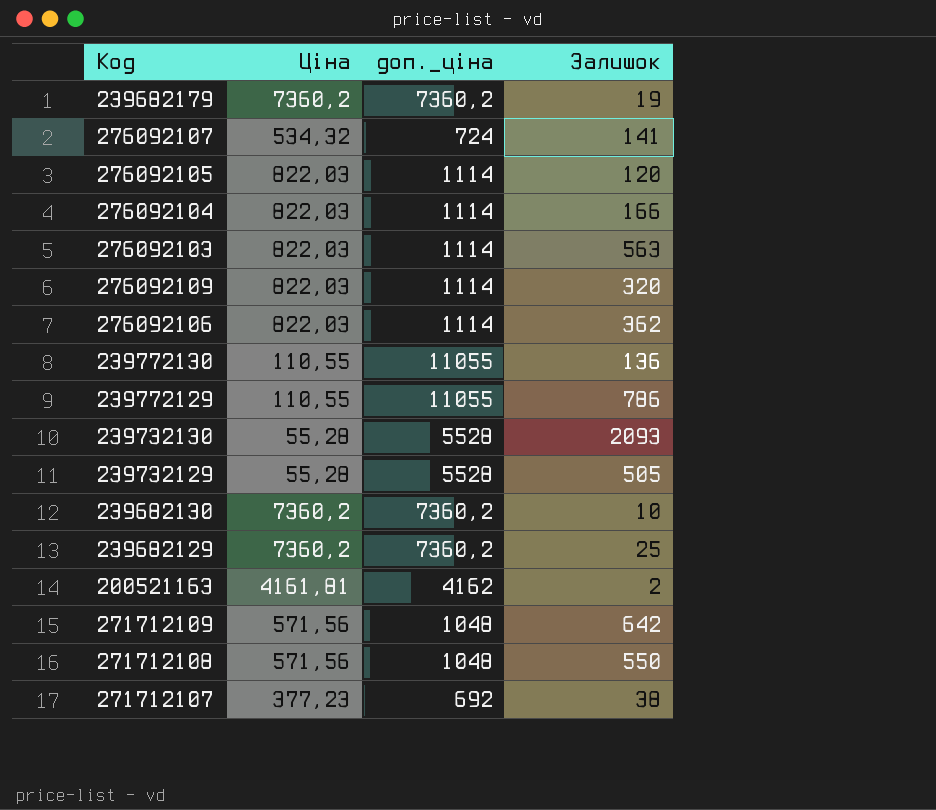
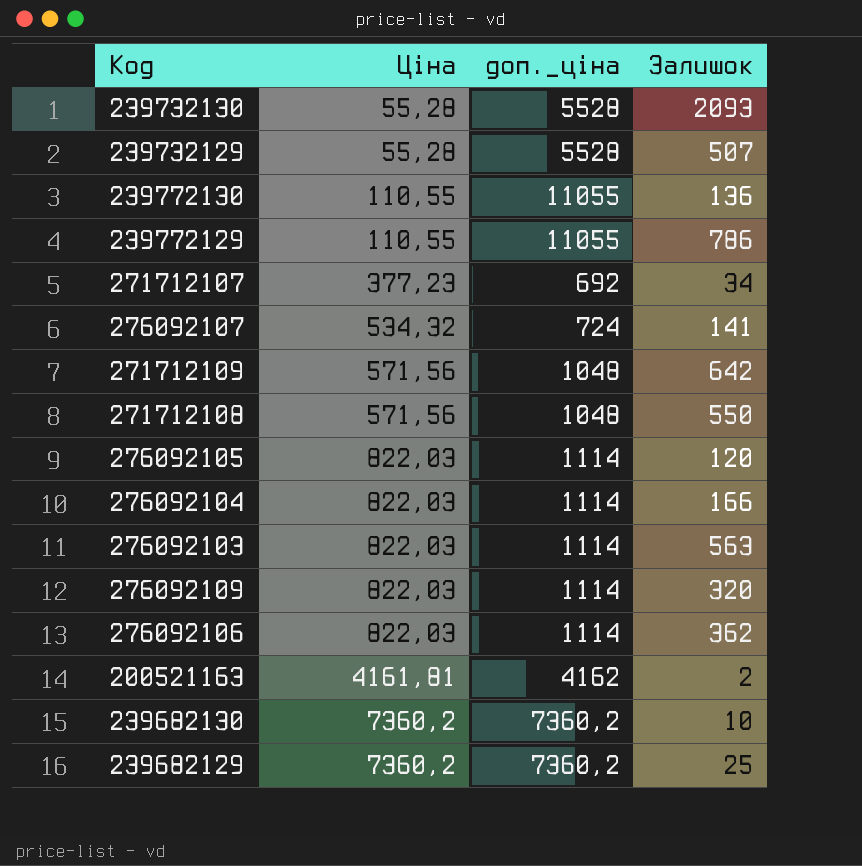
row order: none -> Ціна ascending
row 239682179: 7360,2 | 7360,2 | 19 -> none
239732129 | Залишок: 505 -> 507
271712107 | Залишок: 38 -> 34

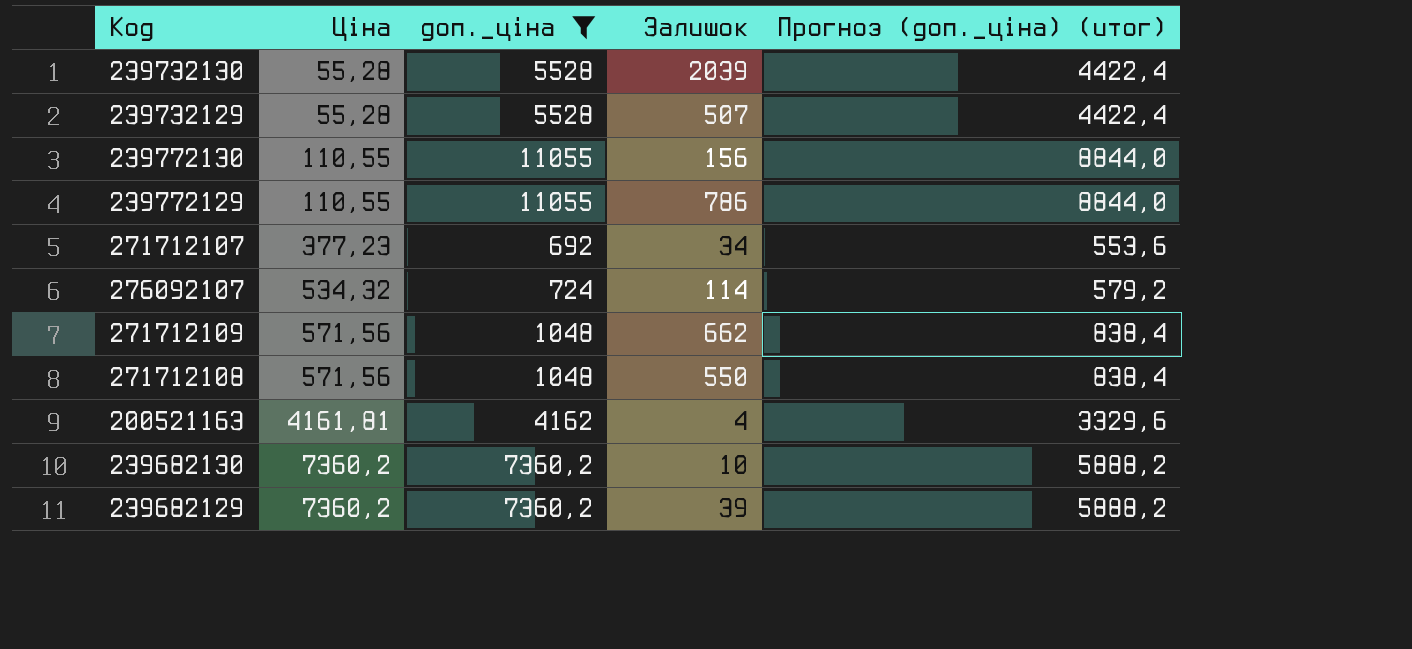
filter: none -> доп._ціна != 1114
column Прогноз (доп._ціна) (итог) | formula: none -> [доп._ціна] * 0,8
239732130 | Залишок: 2093 -> 2039
239772130 | Залишок: 136 -> 156
276092107 | Залишок: 141 -> 114
271712109 | Залишок: 642 -> 662
200521163 | Залишок: 2 -> 4
239682129 | Залишок: 25 -> 39

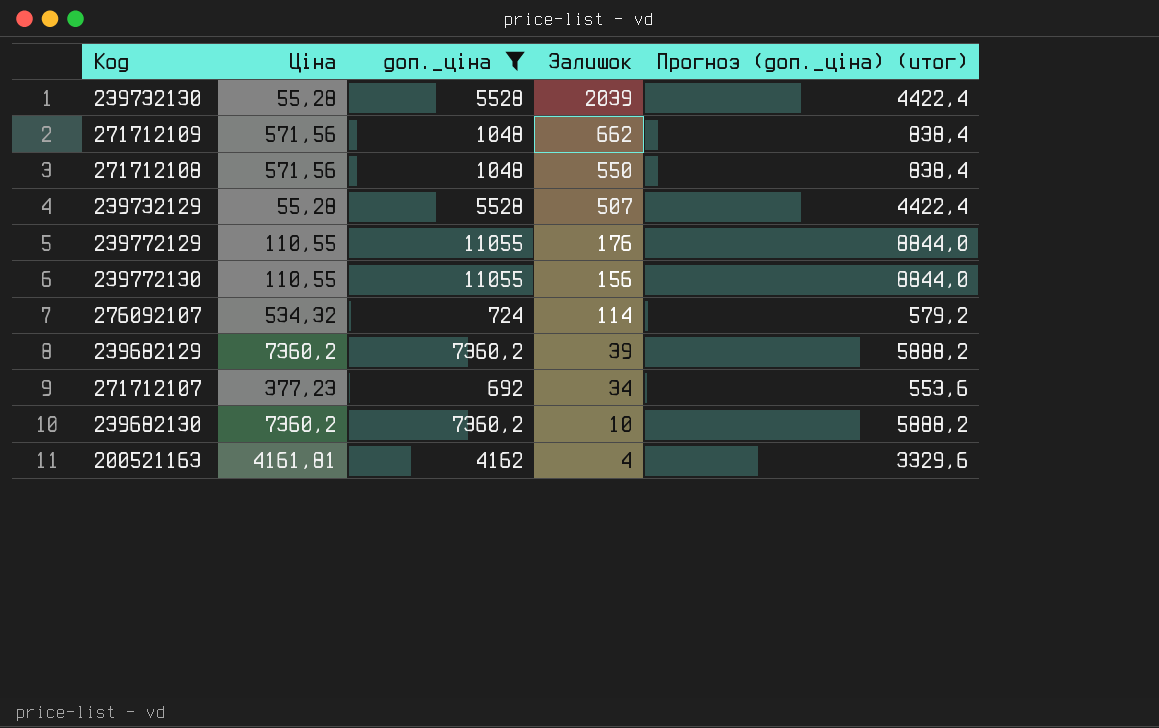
row order: Ціна ascending -> Залишок descending
239772129 | Залишок: 786 -> 176

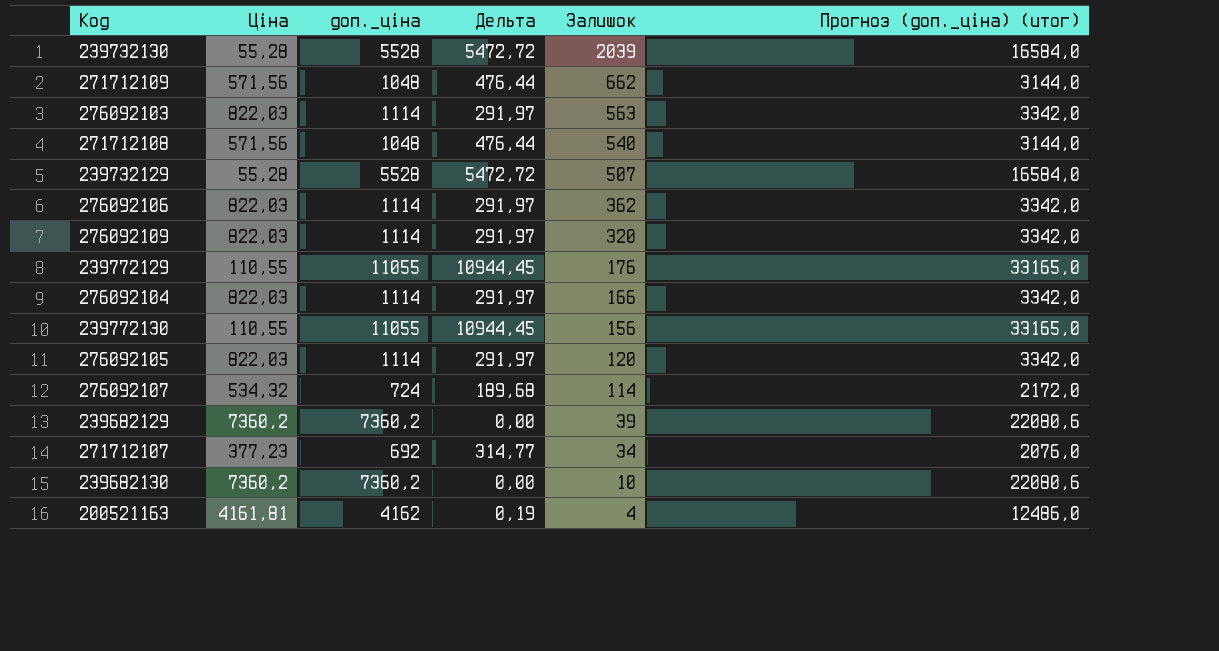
filter: доп._ціна != 1114 -> none
column Дельта | formula: none -> [доп._ціна] - [Ціна]
column Прогноз (доп._ціна) (итог) | formula: [доп._ціна] * 0,8 -> [доп._ціна] * 3
271712108 | Залишок: 550 -> 540

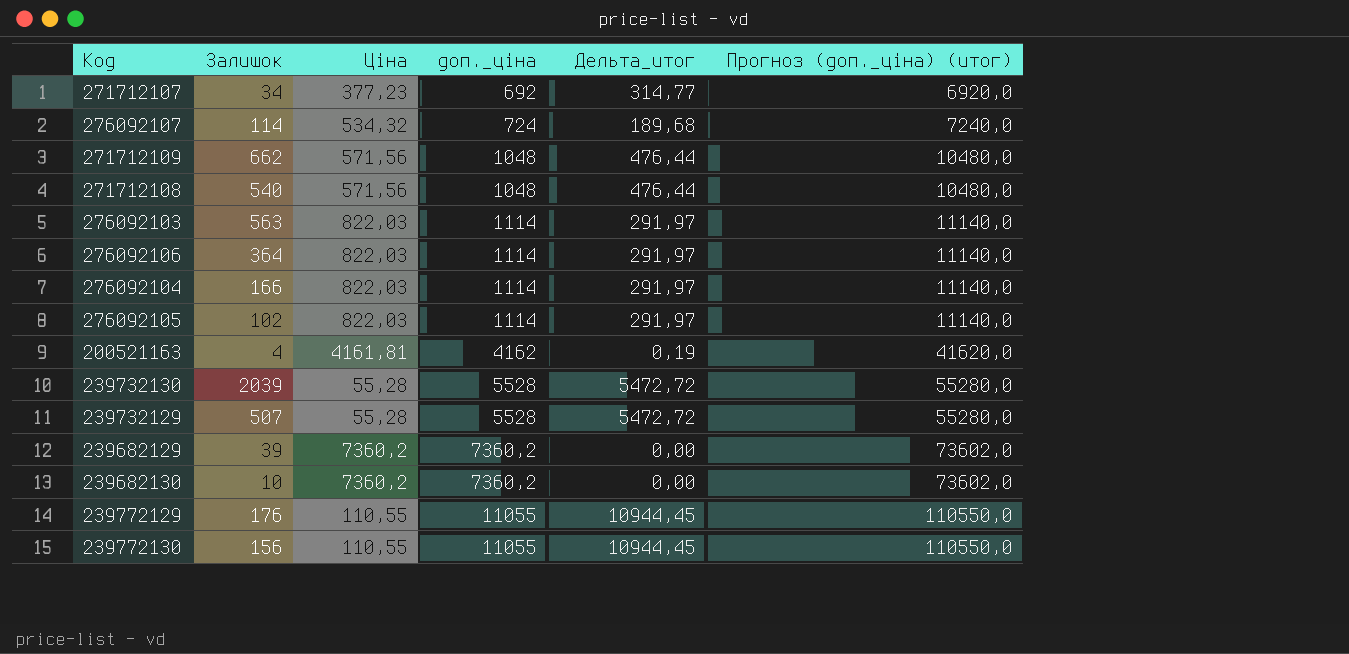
row order: Залишок descending -> доп._ціна ascending
column Залишок | position: 5 -> 2
column name: Дельта -> Дельта_итог
column Прогноз (доп._ціна) (итог) | formula: [доп._ціна] * 3 -> [доп._ціна] * 10
row 276092109: 822,03 | 1114 | 291,97 | 320 | 3342,0 -> none
276092106 | Залишок: 362 -> 364
276092105 | Залишок: 120 -> 102

